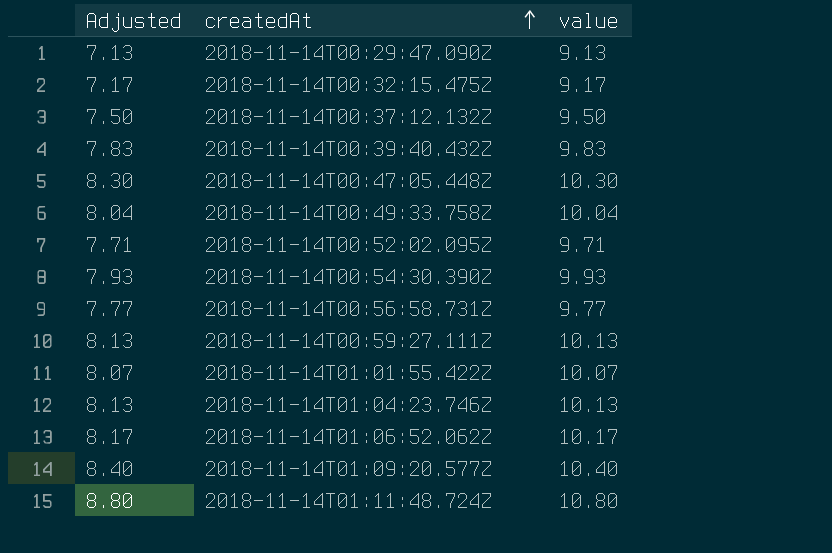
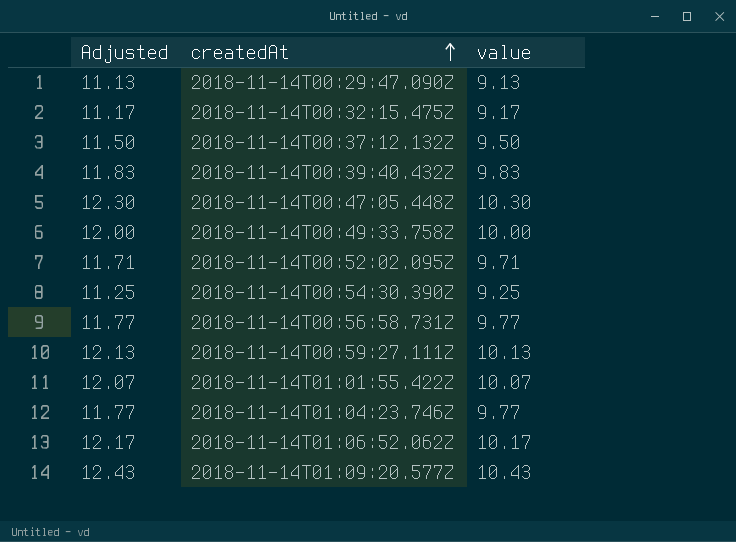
column Adjusted | formula: [value] - 2 -> [value] + 2
row 2018-11-14T01:11:48.724Z: 8.80 | 10.80 -> none
2018-11-14T00:49:33.758Z | value: 10.04 -> 10.00
2018-11-14T00:54:30.390Z | value: 9.93 -> 9.25
2018-11-14T01:04:23.746Z | value: 10.13 -> 9.77
2018-11-14T01:09:20.577Z | value: 10.40 -> 10.43

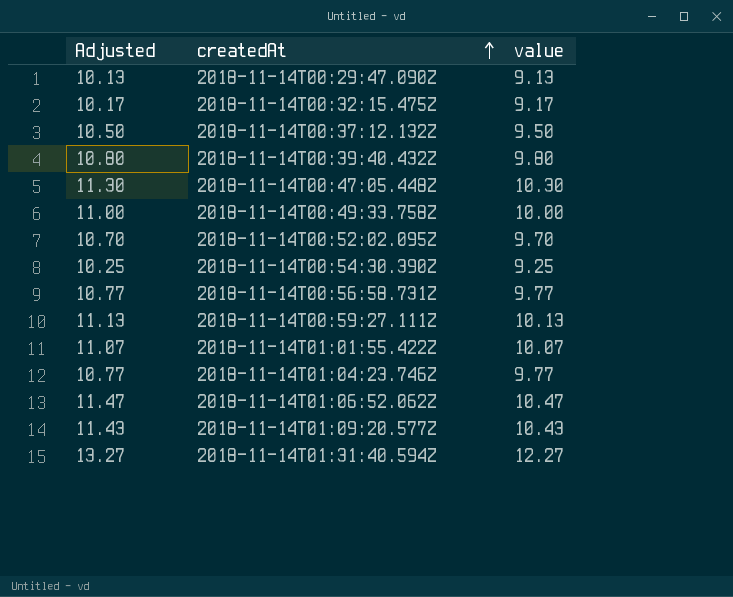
column Adjusted | formula: [value] + 2 -> [value] + 1
2018-11-14T00:39:40.432Z | value: 9.83 -> 9.80
2018-11-14T00:52:02.095Z | value: 9.71 -> 9.70
2018-11-14T01:06:52.062Z | value: 10.17 -> 10.47
row 2018-11-14T01:31:40.594Z: none -> 13.27 | 12.27

